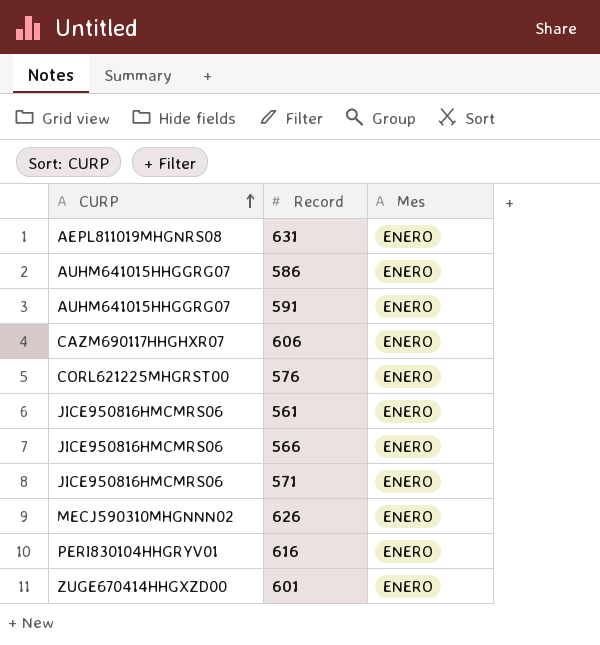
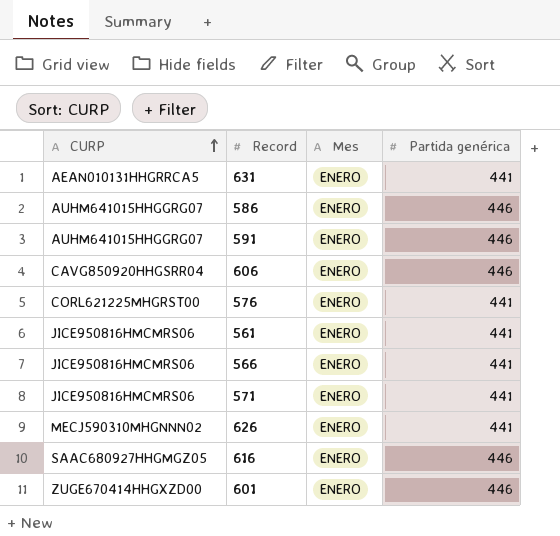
column Partida genérica | position: none -> 4
631 | CURP: AEPL811019MHGNRS08 -> AEAN010131HHGRRCA5
606 | CURP: CAZM690117HHGHXR07 -> CAVG850920HHGSRR04
616 | CURP: PERI830104HHGRYV01 -> SAAC680927HHGMGZ05

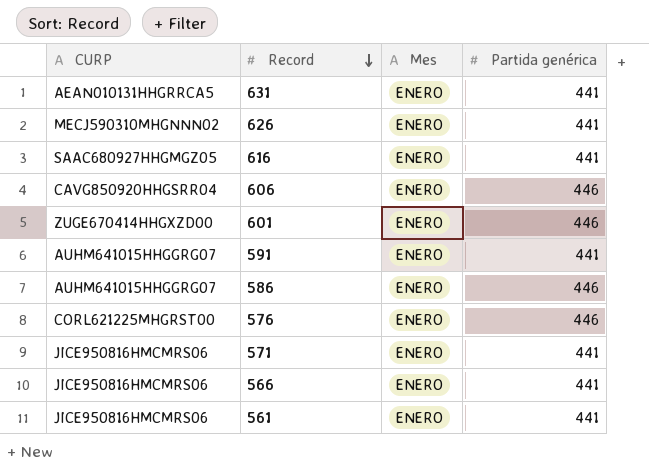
row order: CURP ascending -> Record descending
616 | Partida genérica: 446 -> 441
591 | Partida genérica: 446 -> 441
576 | Partida genérica: 441 -> 446

